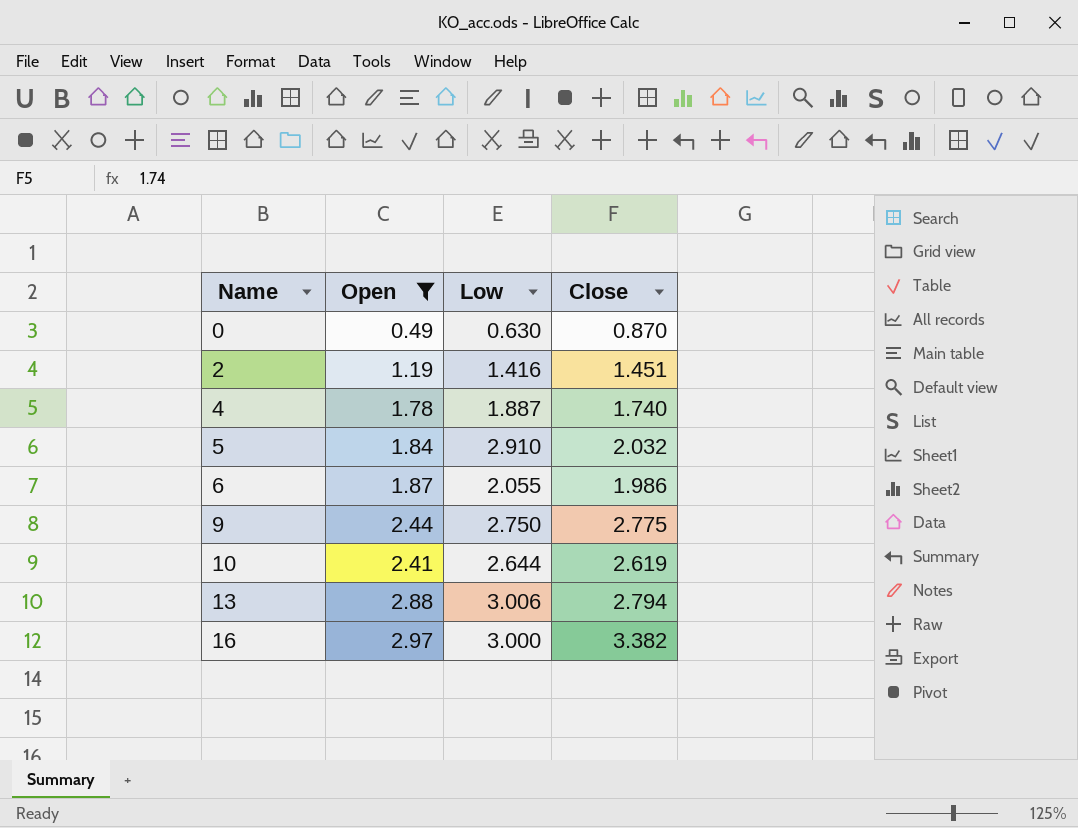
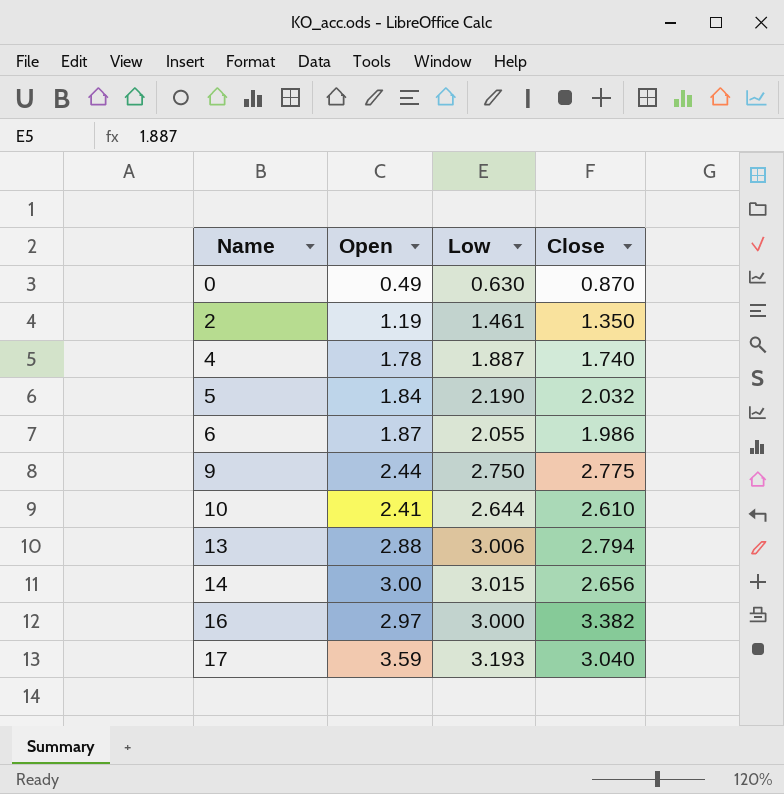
filter: Open <= 2.97 -> none
2 | Low: 1.416 -> 1.461
2 | Close: 1.451 -> 1.350
5 | Low: 2.910 -> 2.190
10 | Close: 2.619 -> 2.610

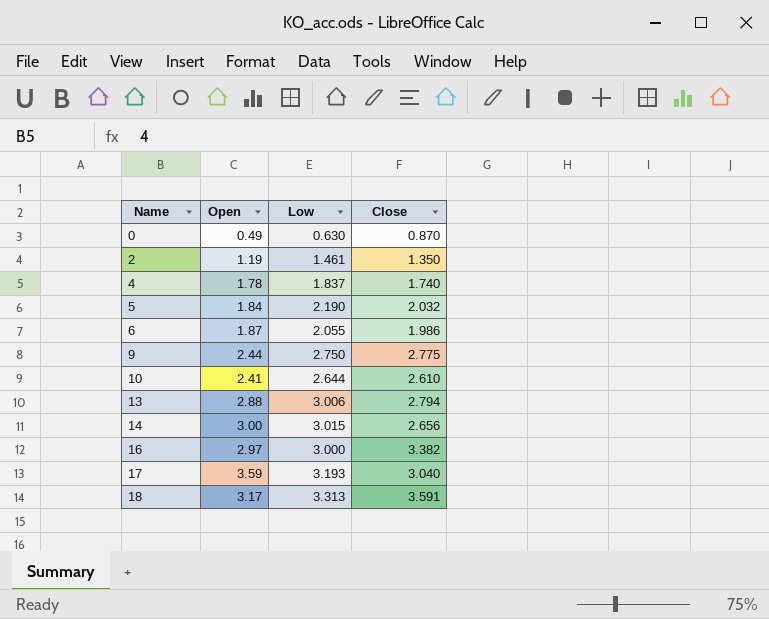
4 | Low: 1.887 -> 1.837
row 18: none -> 3.17 | 3.313 | 3.591

